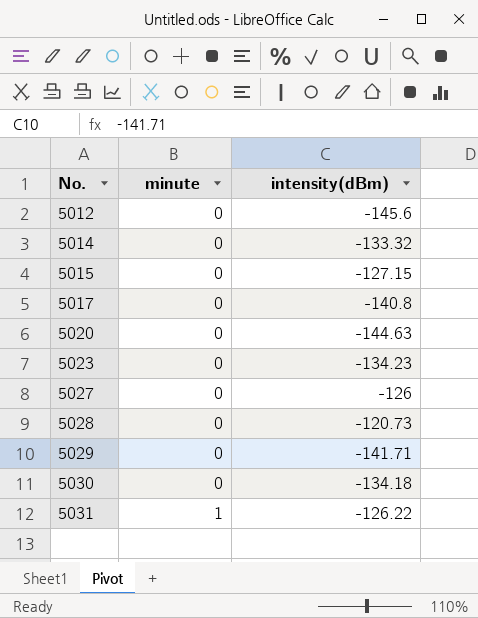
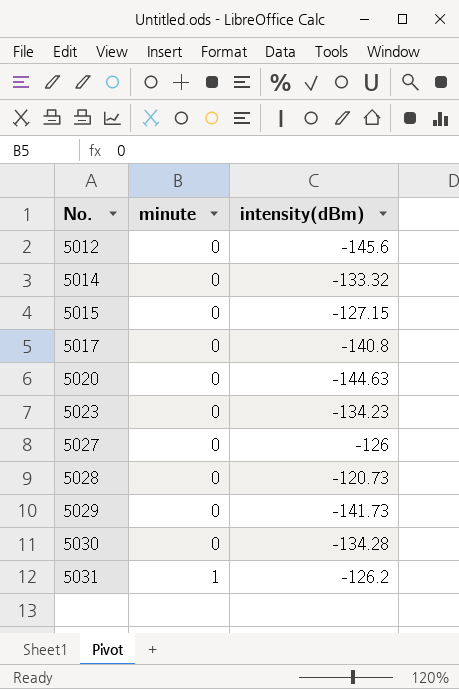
5029 | intensity(dBm): -141.71 -> -141.73
5030 | intensity(dBm): -134.18 -> -134.28
5031 | intensity(dBm): -126.22 -> -126.2

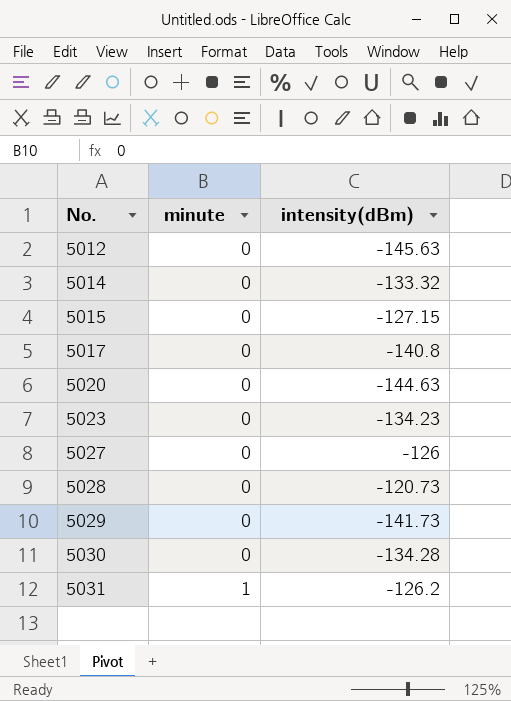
5012 | intensity(dBm): -145.6 -> -145.63

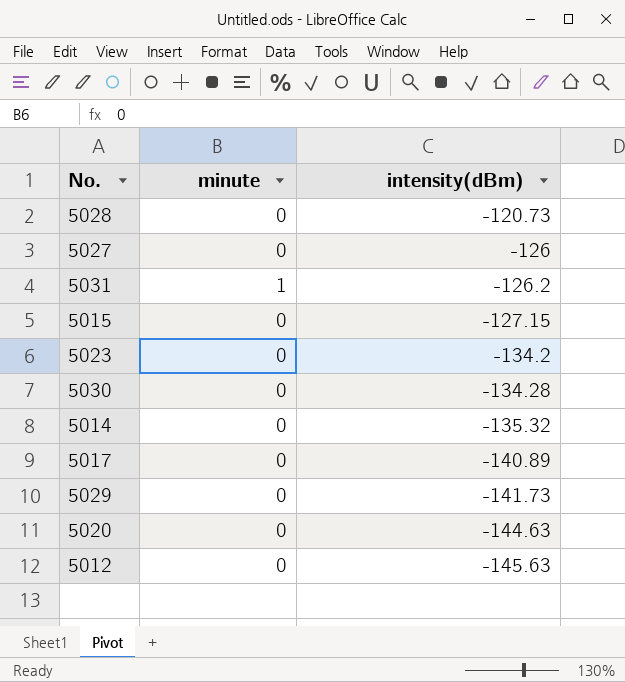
row order: No. ascending -> intensity(dBm) descending
5023 | intensity(dBm): -134.23 -> -134.2
5014 | intensity(dBm): -133.32 -> -135.32
5017 | intensity(dBm): -140.8 -> -140.89

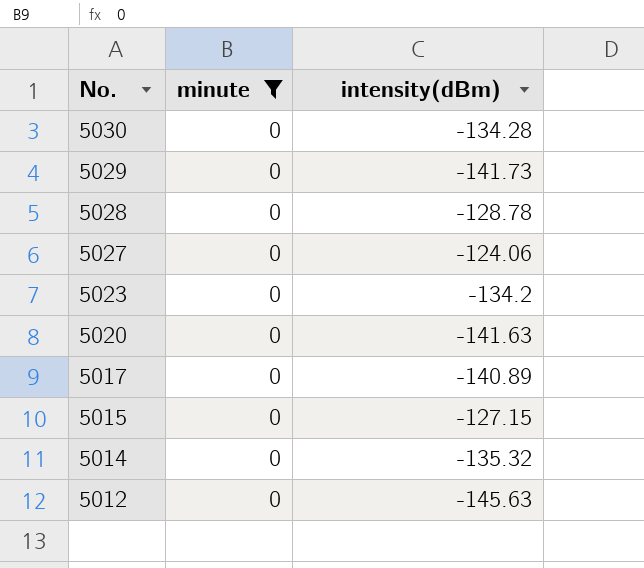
filter: none -> minute = 0
row order: intensity(dBm) descending -> No. descending
5028 | intensity(dBm): -120.73 -> -128.78
5027 | intensity(dBm): -126 -> -124.06
5020 | intensity(dBm): -144.63 -> -141.63

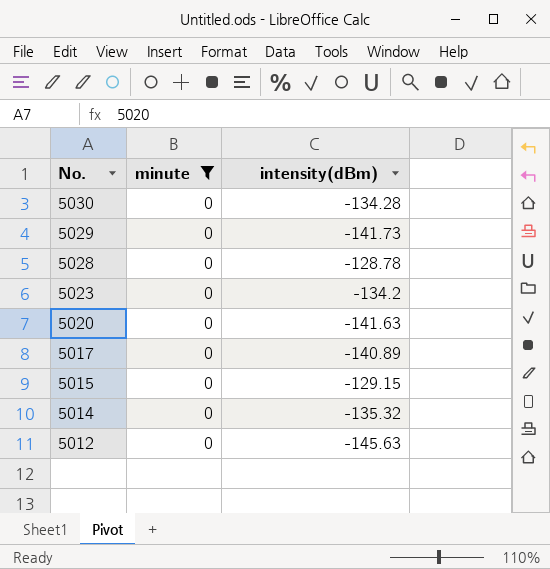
row 5027: 0 | -124.06 -> none
5015 | intensity(dBm): -127.15 -> -129.15

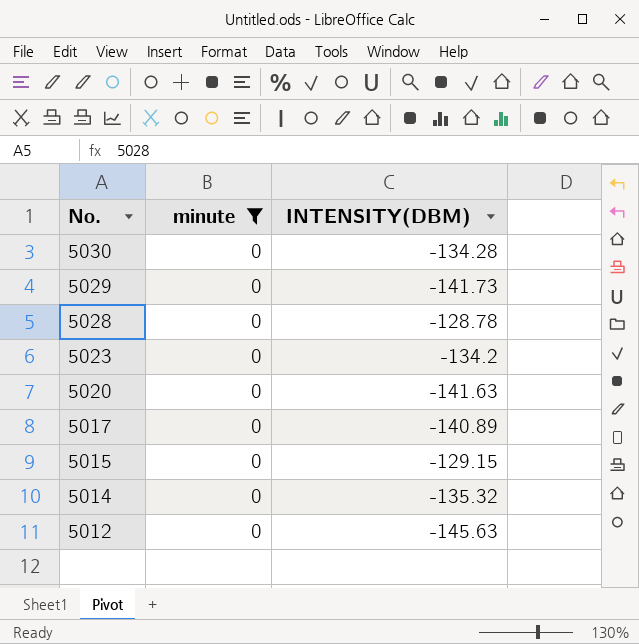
column name: intensity(dBm) -> INTENSITY(DBM)

